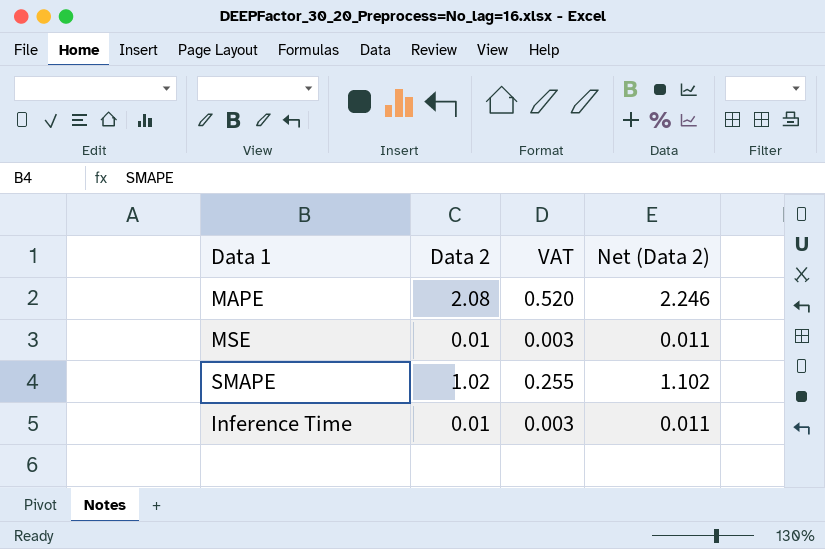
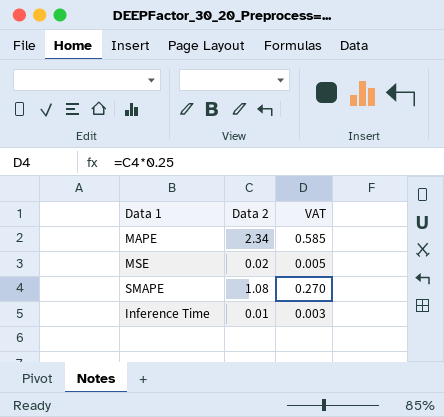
column Net (Data 2) | formula: [Data 2] * 1.08 -> none
MAPE | Data 2: 2.08 -> 2.34
MAPE | VAT: 0.520 -> 0.585
MSE | Data 2: 0.01 -> 0.02
MSE | VAT: 0.003 -> 0.005
SMAPE | Data 2: 1.02 -> 1.08
SMAPE | VAT: 0.255 -> 0.270

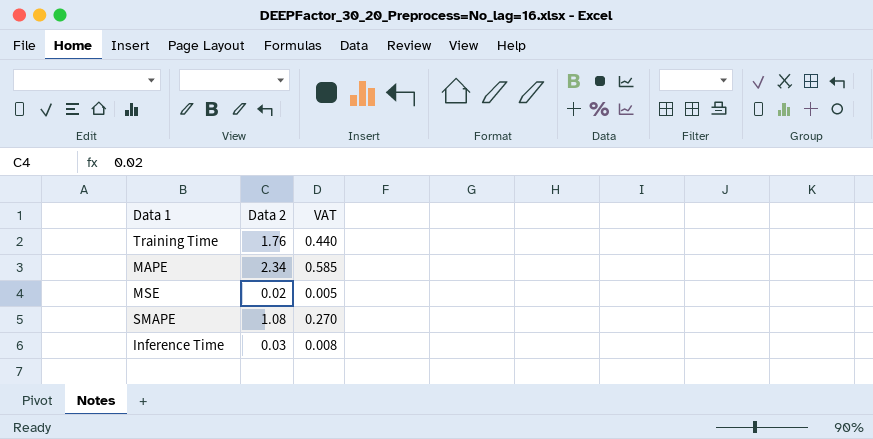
row Training Time: none -> 1.76 | 0.440
Inference Time | Data 2: 0.01 -> 0.03
Inference Time | VAT: 0.003 -> 0.008

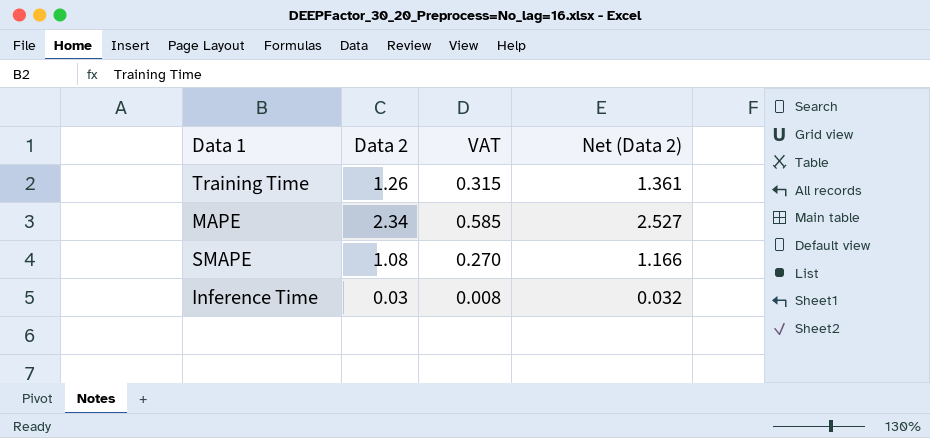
column Net (Data 2) | formula: none -> [Data 2] * 1.08
row MSE: 0.02 | 0.005 -> none
Training Time | Data 2: 1.76 -> 1.26
Training Time | VAT: 0.440 -> 0.315

